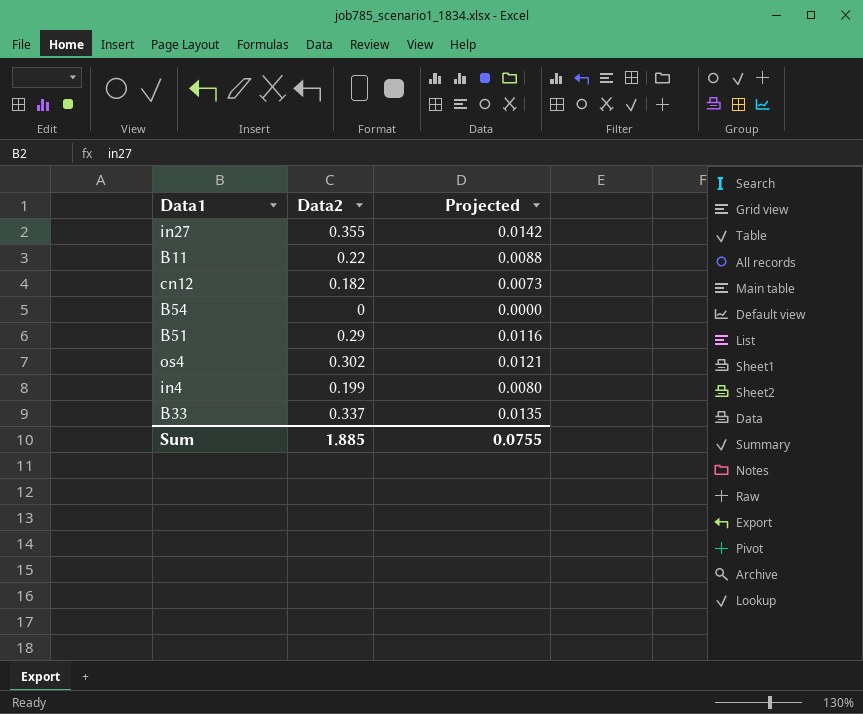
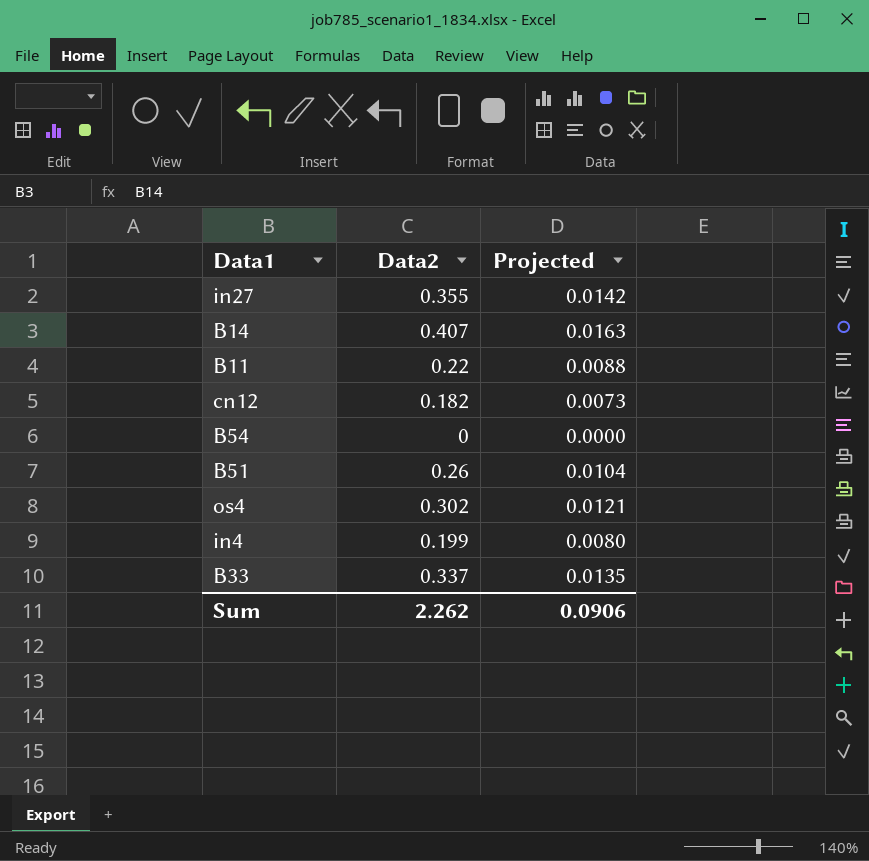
row B14: none -> 0.407 | 0.0163
B51 | Data2: 0.29 -> 0.26
B51 | Projected: 0.0116 -> 0.0104
Sum | Data2: 1.885 -> 2.262
Sum | Projected: 0.0755 -> 0.0906

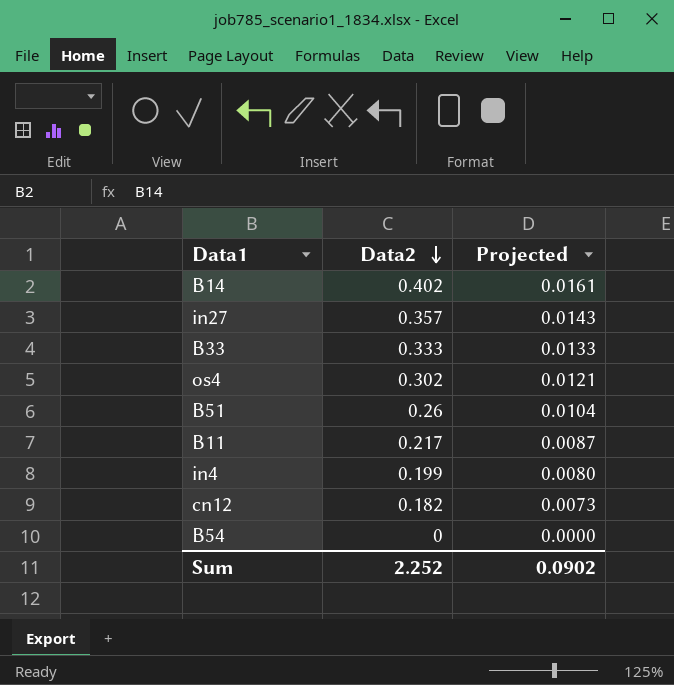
row order: none -> Data2 descending
B14 | Data2: 0.407 -> 0.402
B14 | Projected: 0.0163 -> 0.0161
in27 | Data2: 0.355 -> 0.357
in27 | Projected: 0.0142 -> 0.0143
B33 | Data2: 0.337 -> 0.333
B33 | Projected: 0.0135 -> 0.0133
B11 | Data2: 0.22 -> 0.217
B11 | Projected: 0.0088 -> 0.0087
Sum | Data2: 2.262 -> 2.252
Sum | Projected: 0.0906 -> 0.0902

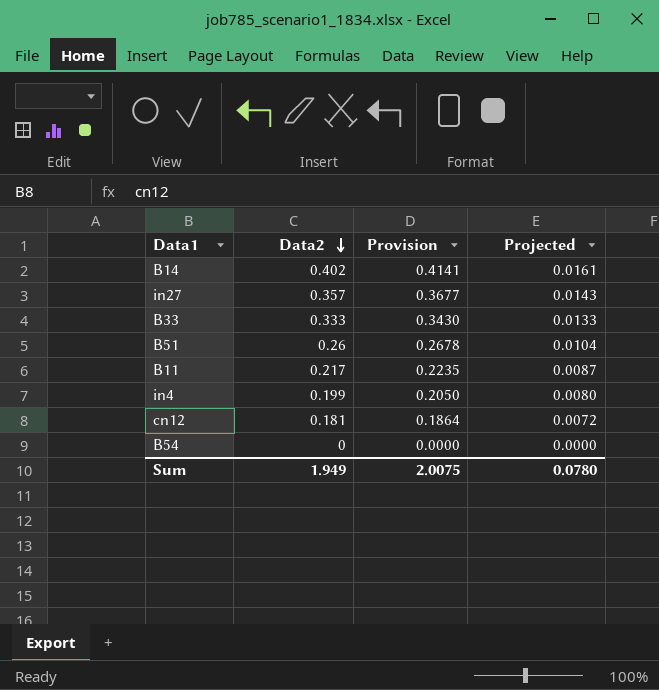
column Provision | formula: none -> [Data2] * 1.03
row os4: 0.302 | 0.0121 -> none
cn12 | Data2: 0.182 -> 0.181
cn12 | Projected: 0.0073 -> 0.0072
Sum | Data2: 2.252 -> 1.949
Sum | Projected: 0.0902 -> 0.0780

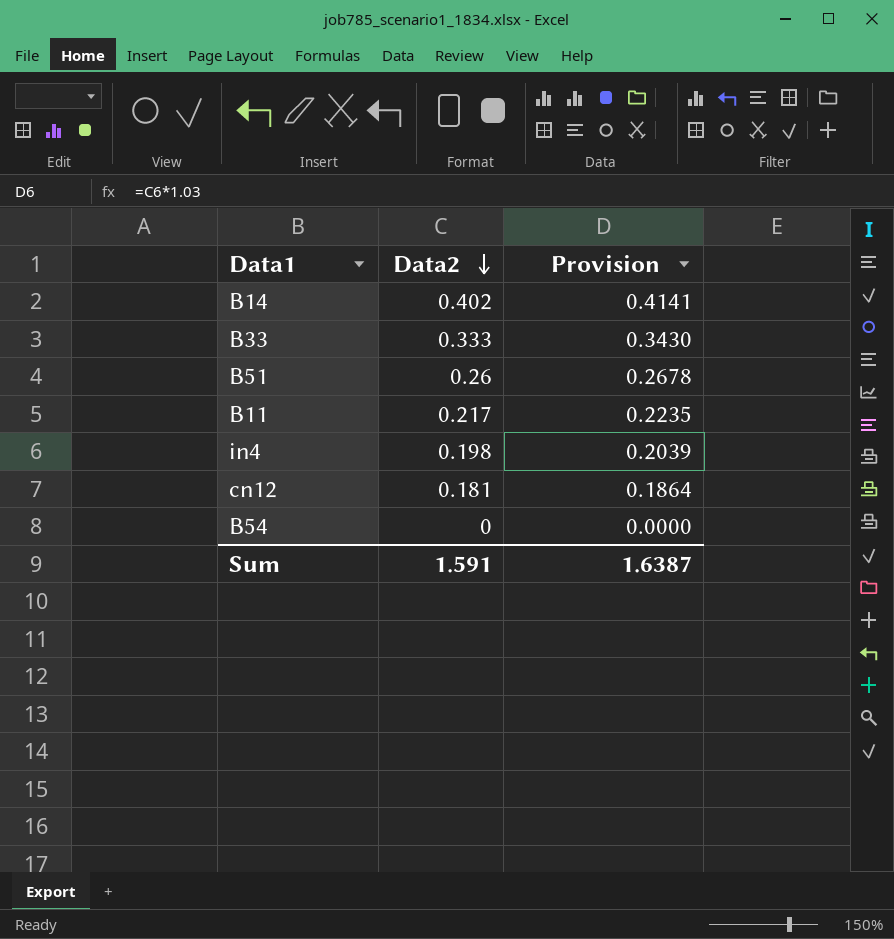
column Projected | formula: [Data2] * 0.04 -> none
row in27: 0.357 | 0.3677 | 0.0143 -> none
in4 | Data2: 0.199 -> 0.198
in4 | Provision: 0.2050 -> 0.2039
Sum | Data2: 1.949 -> 1.591
Sum | Provision: 2.0075 -> 1.6387

